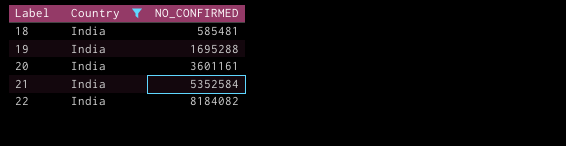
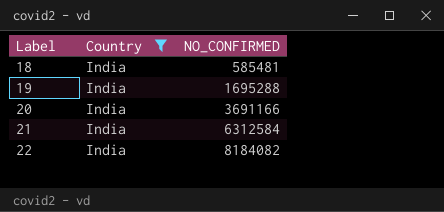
20 | NO_CONFIRMED: 3601161 -> 3691166
21 | NO_CONFIRMED: 5352584 -> 6312584

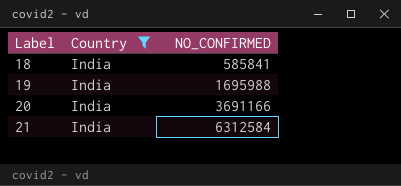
row 22: India | 8184082 -> none
18 | NO_CONFIRMED: 585481 -> 585841
19 | NO_CONFIRMED: 1695288 -> 1695988

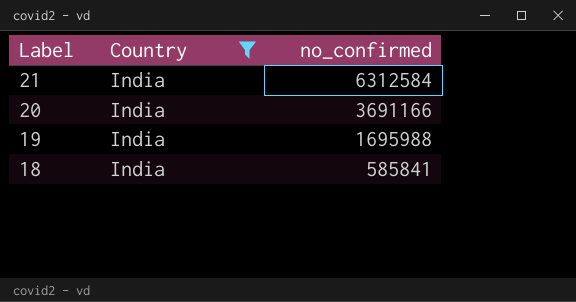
row order: Label ascending -> Label descending
column name: NO_CONFIRMED -> no_confirmed

